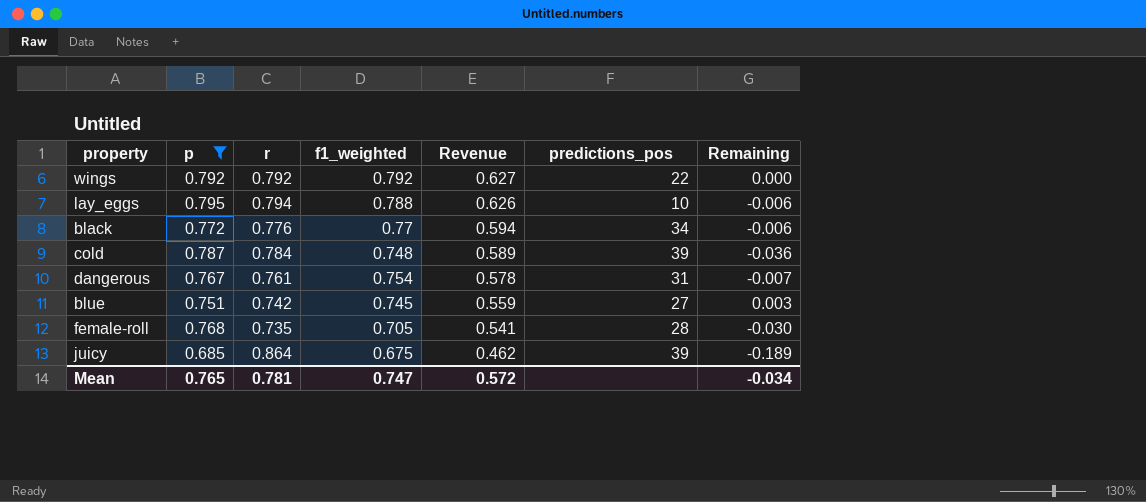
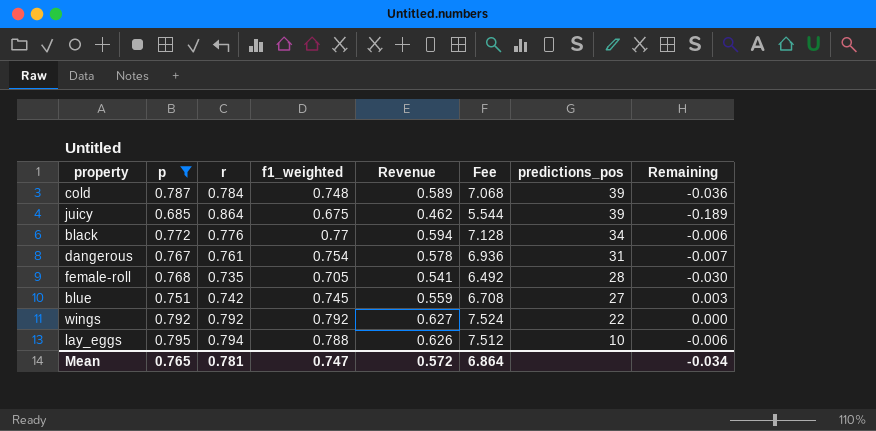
row order: Revenue descending -> predictions_pos descending
column Fee | formula: none -> [Revenue] * 12

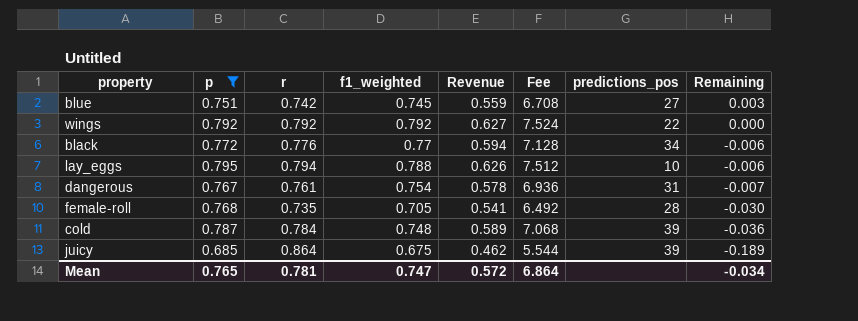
row order: predictions_pos descending -> Remaining descending

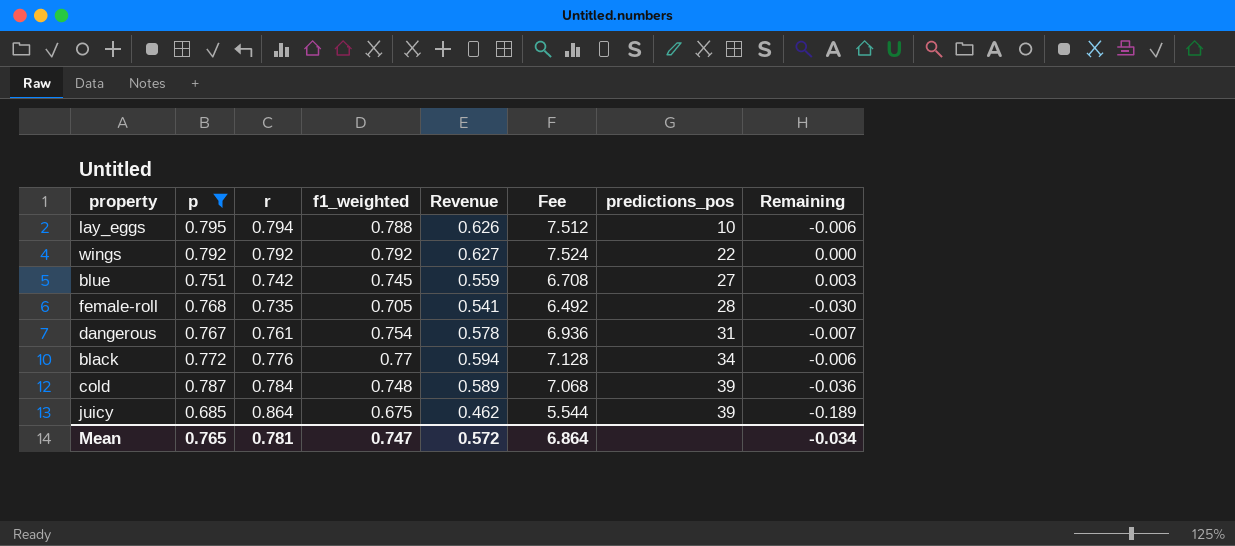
row order: Remaining descending -> predictions_pos ascending

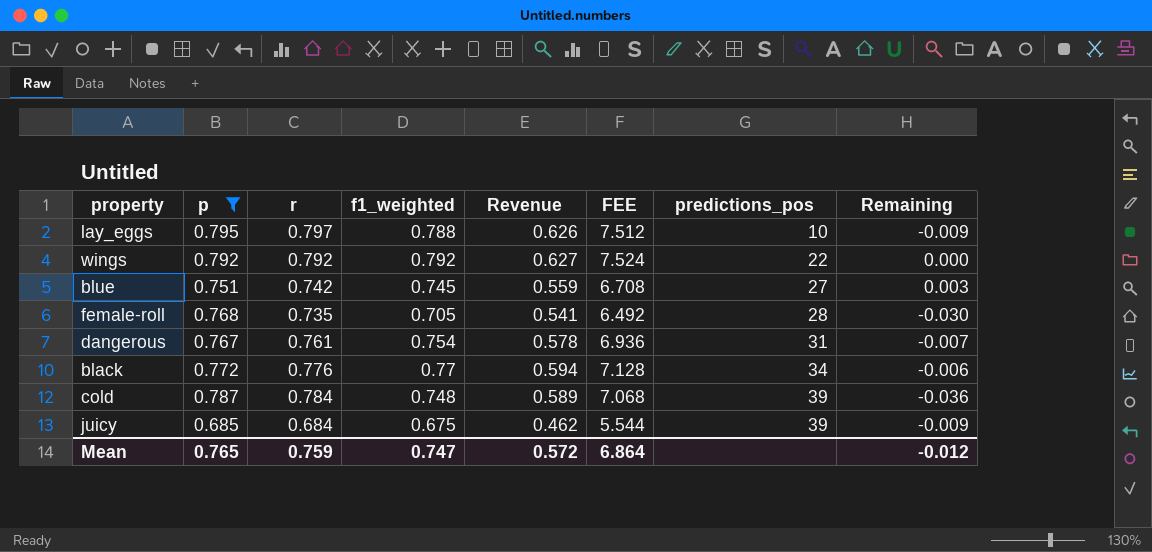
column name: Fee -> FEE
lay_eggs | r: 0.794 -> 0.797
lay_eggs | Remaining: -0.006 -> -0.009
juicy | r: 0.864 -> 0.684
juicy | Remaining: -0.189 -> -0.009
Mean | r: 0.781 -> 0.759
Mean | Remaining: -0.034 -> -0.012

